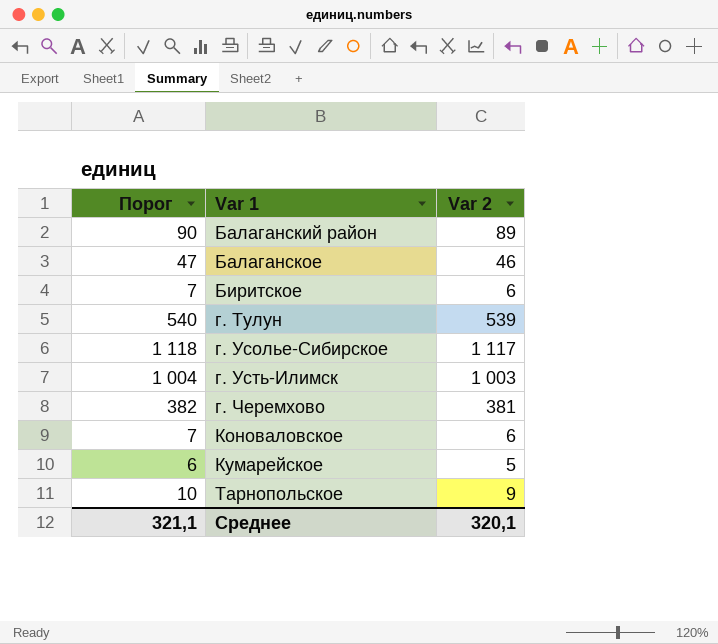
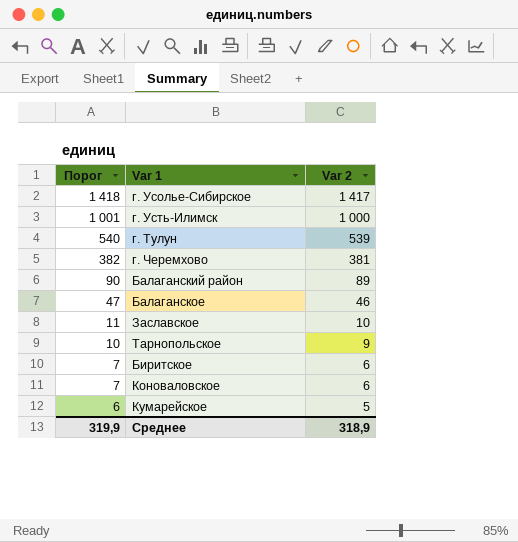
row order: Var 1 ascending -> Порог descending
г. Усолье-Сибирское | Порог: 1 118 -> 1 418
г. Усолье-Сибирское | Var 2: 1 117 -> 1 417
г. Усть-Илимск | Порог: 1 004 -> 1 001
г. Усть-Илимск | Var 2: 1 003 -> 1 000
row Заславское: none -> 11 | 10
Среднее | Порог: 321,1 -> 319,9
Среднее | Var 2: 320,1 -> 318,9

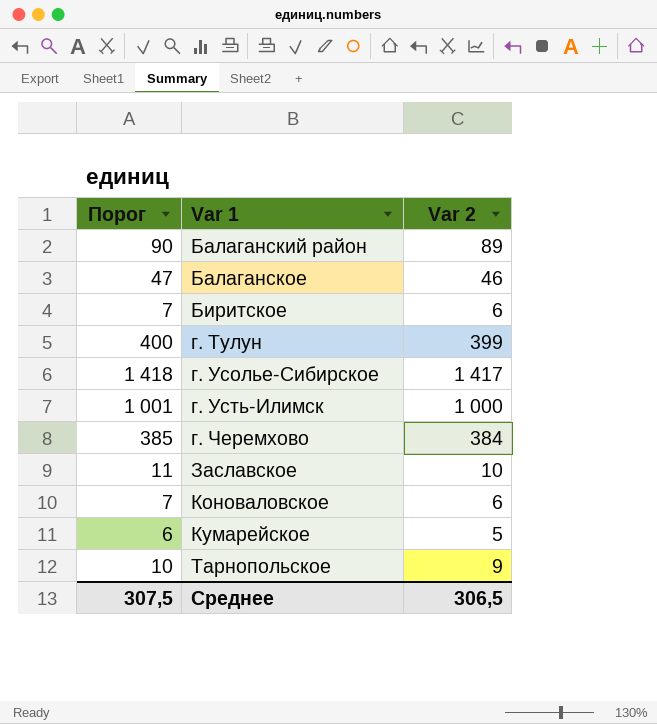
row order: Порог descending -> Var 1 ascending
г. Тулун | Порог: 540 -> 400
г. Тулун | Var 2: 539 -> 399
г. Черемхово | Порог: 382 -> 385
г. Черемхово | Var 2: 381 -> 384
Среднее | Порог: 319,9 -> 307,5
Среднее | Var 2: 318,9 -> 306,5

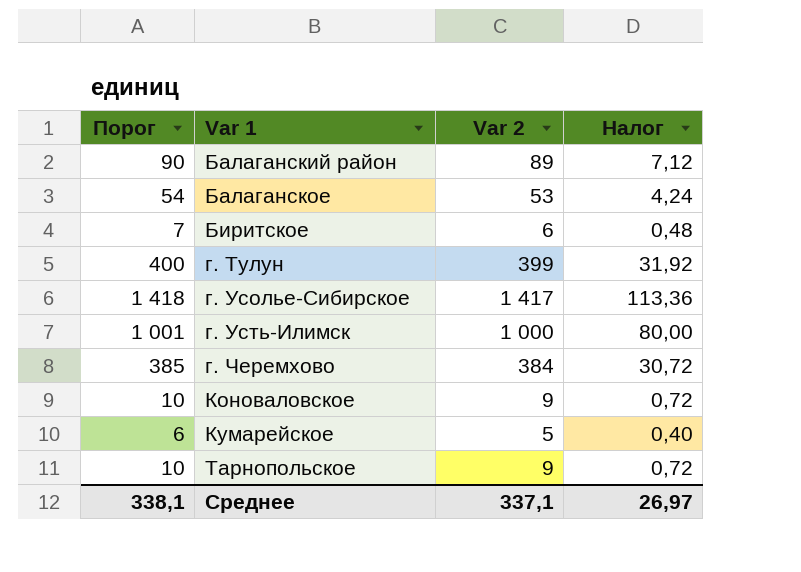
column Налог | formula: none -> [Var 2] * 0,08
row Заславское: 11 | 10 -> none
Балаганское | Порог: 47 -> 54
Балаганское | Var 2: 46 -> 53
Коноваловское | Порог: 7 -> 10
Коноваловское | Var 2: 6 -> 9
Среднее | Порог: 307,5 -> 338,1
Среднее | Var 2: 306,5 -> 337,1

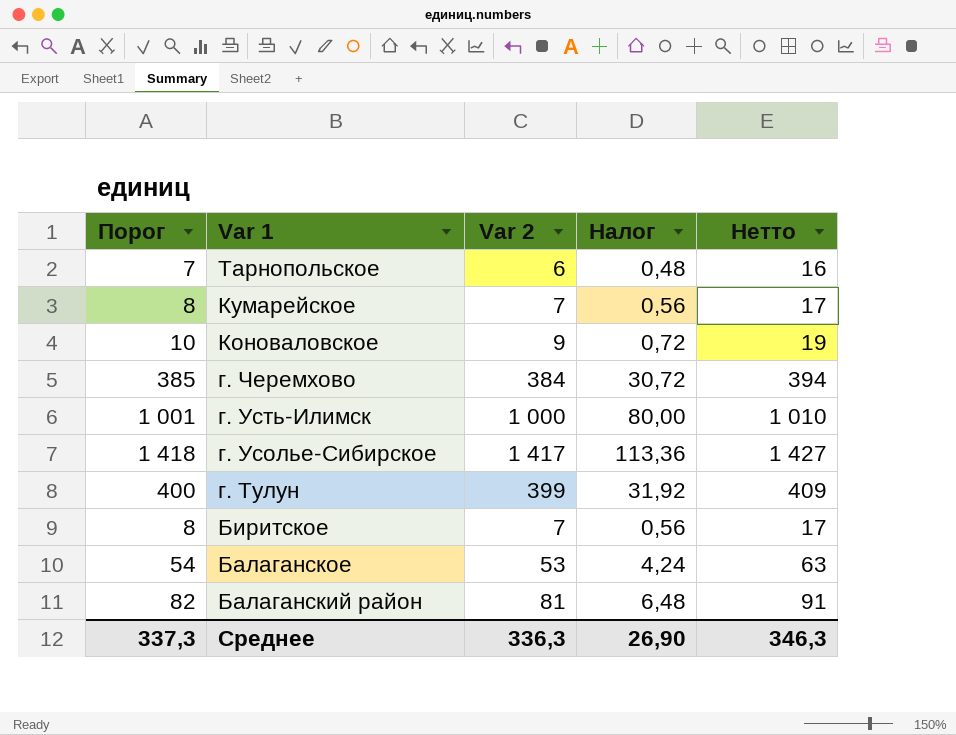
row order: Var 1 ascending -> Var 1 descending
column Нетто | formula: none -> [Var 2] + 10
Тарнопольское | Порог: 10 -> 7
Тарнопольское | Var 2: 9 -> 6
Тарнопольское | Налог: 0,72 -> 0,48
Кумарейское | Порог: 6 -> 8
Кумарейское | Var 2: 5 -> 7
Кумарейское | Налог: 0,40 -> 0,56
Биритское | Порог: 7 -> 8
Биритское | Var 2: 6 -> 7
Биритское | Налог: 0,48 -> 0,56
Балаганский район | Порог: 90 -> 82
Балаганский район | Var 2: 89 -> 81
Балаганский район | Налог: 7,12 -> 6,48
Среднее | Порог: 338,1 -> 337,3
Среднее | Var 2: 337,1 -> 336,3
Среднее | Налог: 26,97 -> 26,90

